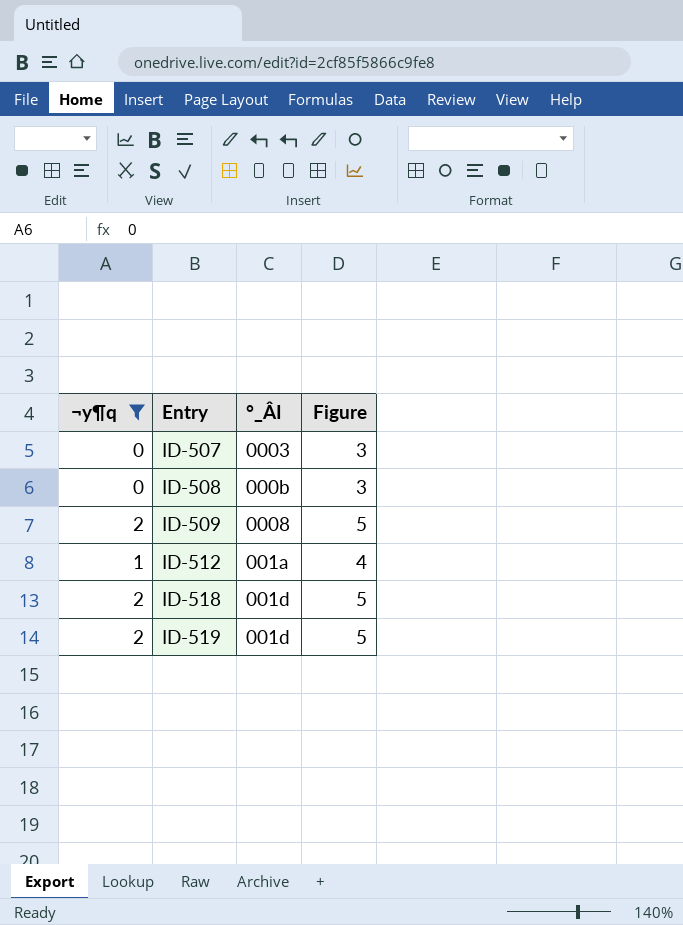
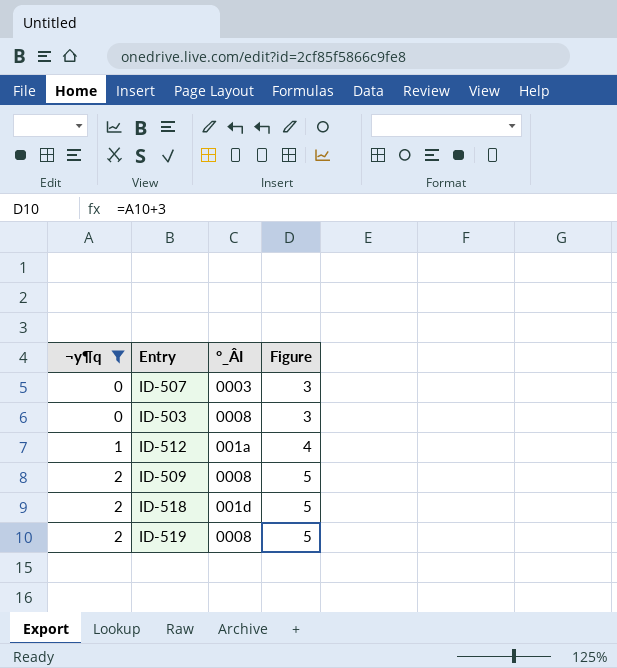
row order: Entry ascending -> ¬y¶q ascending
row ID-508: 0 | 000b | 3 -> none
row ID-503: none -> 0 | 0008 | 3
ID-519 | °_ÂI: 001d -> 0008

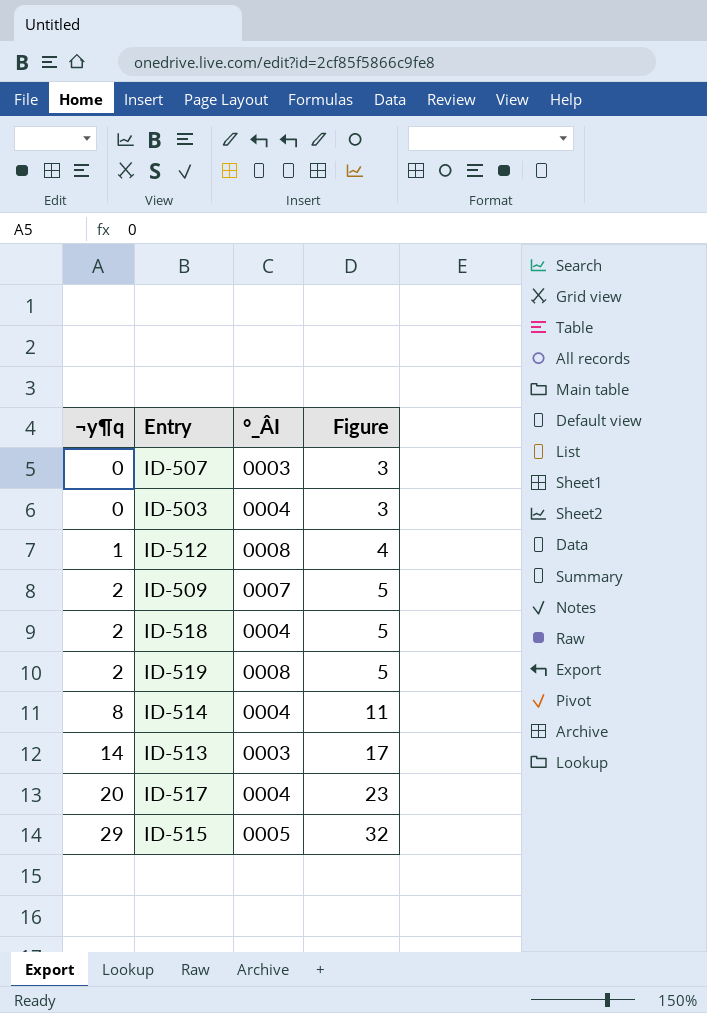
filter: ¬y¶q <= 2 -> none
ID-503 | °_ÂI: 0008 -> 0004
ID-512 | °_ÂI: 001a -> 0008
ID-509 | °_ÂI: 0008 -> 0007
ID-518 | °_ÂI: 001d -> 0004

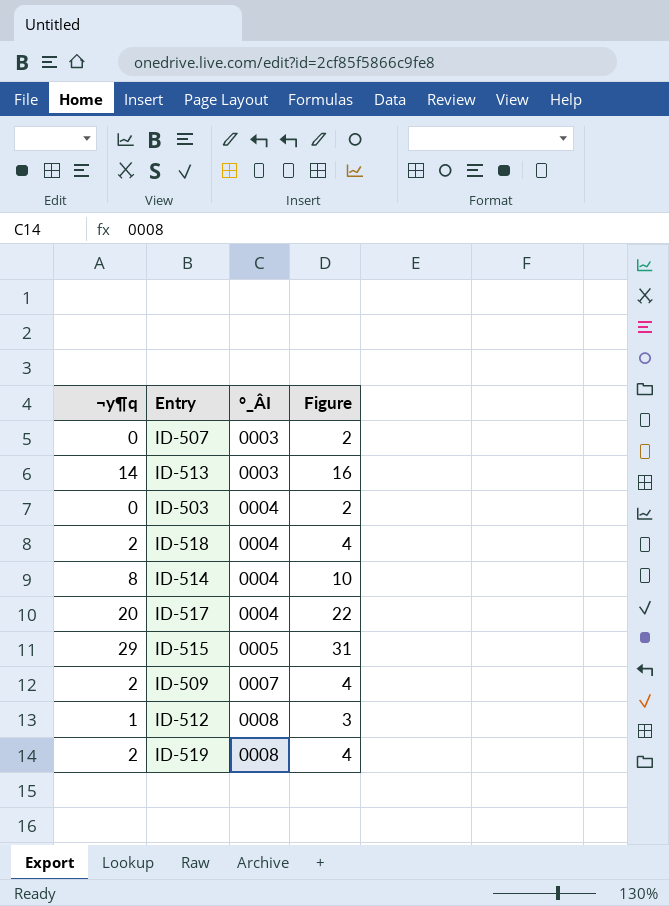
row order: ¬y¶q ascending -> °_ÂI ascending
column Figure | formula: [¬y¶q] + 3 -> [¬y¶q] + 2

